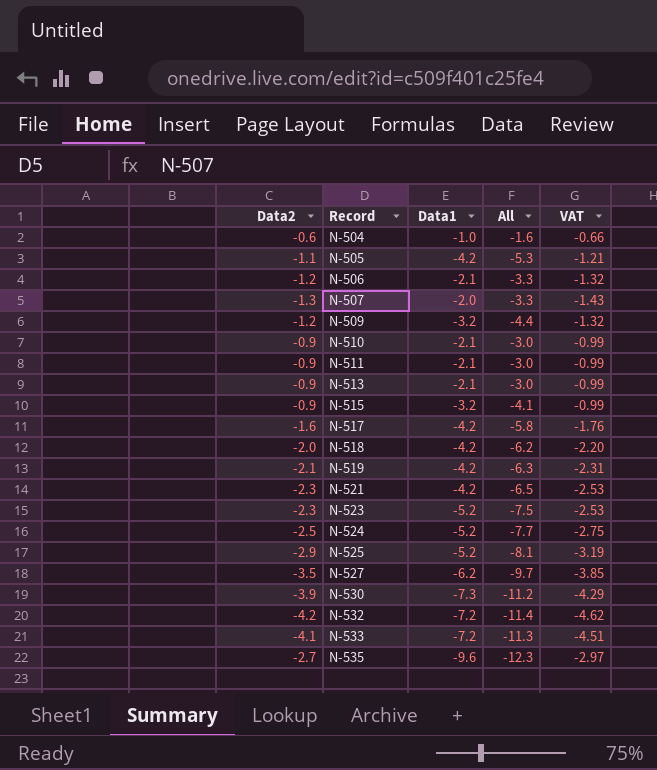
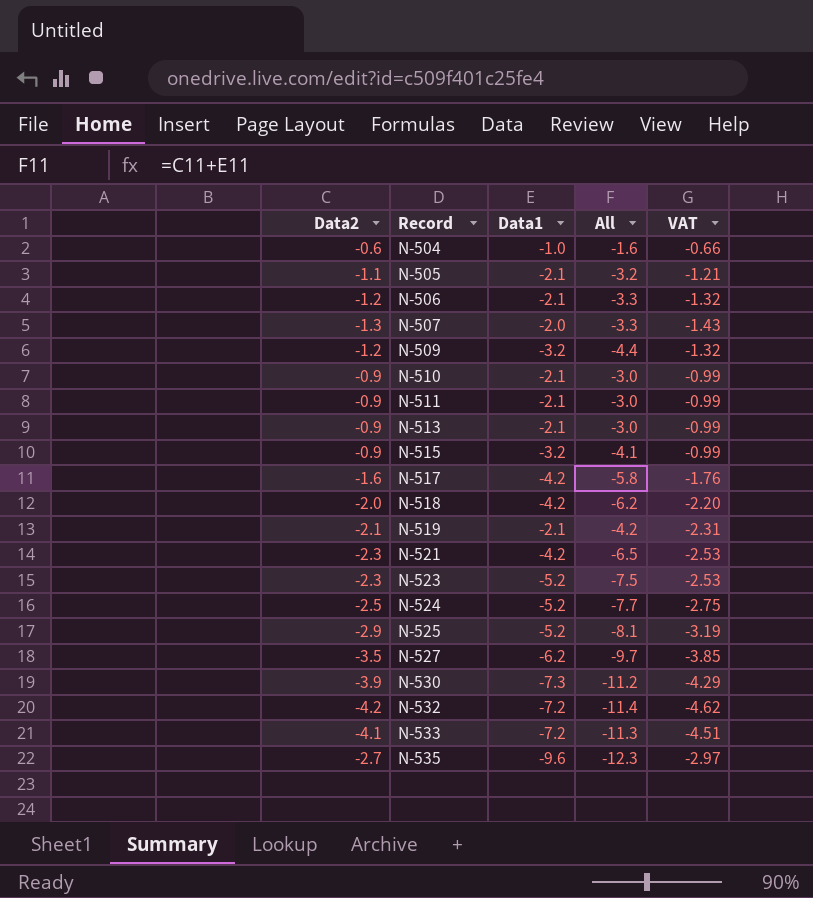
N-505 | Data1: -4.2 -> -2.1
N-505 | All: -5.3 -> -3.2
N-519 | Data1: -4.2 -> -2.1
N-519 | All: -6.3 -> -4.2

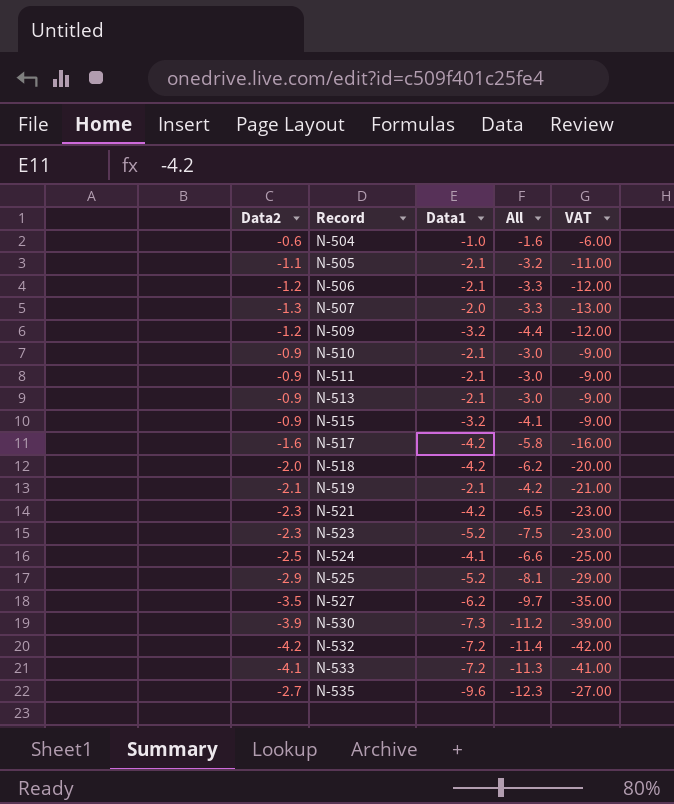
column VAT | formula: [Data2] * 1.1 -> [Data2] * 10
N-524 | Data1: -5.2 -> -4.1
N-524 | All: -7.7 -> -6.6

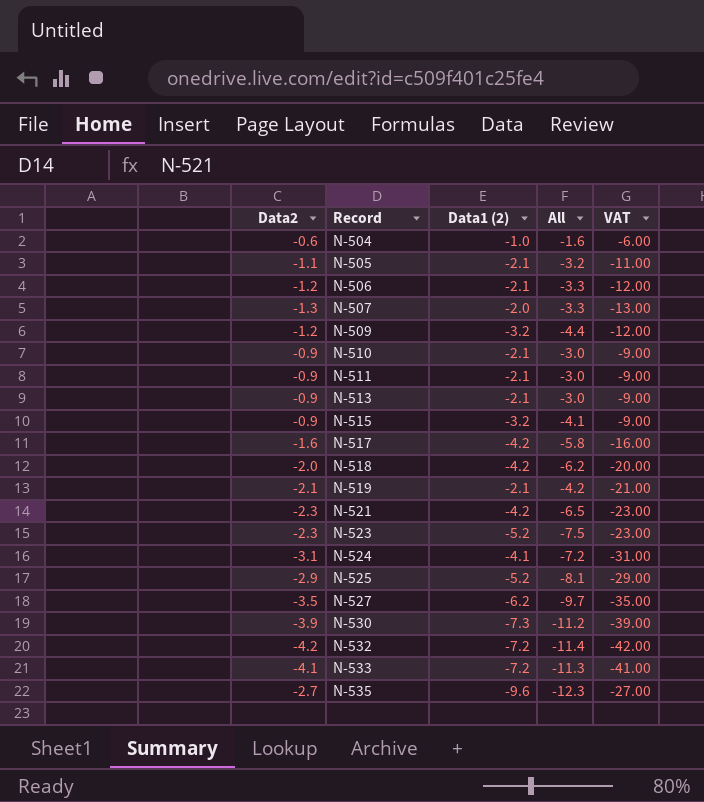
column name: Data1 -> Data1 (2)
N-524 | Data2: -2.5 -> -3.1
N-524 | All: -6.6 -> -7.2
N-524 | VAT: -25.00 -> -31.00

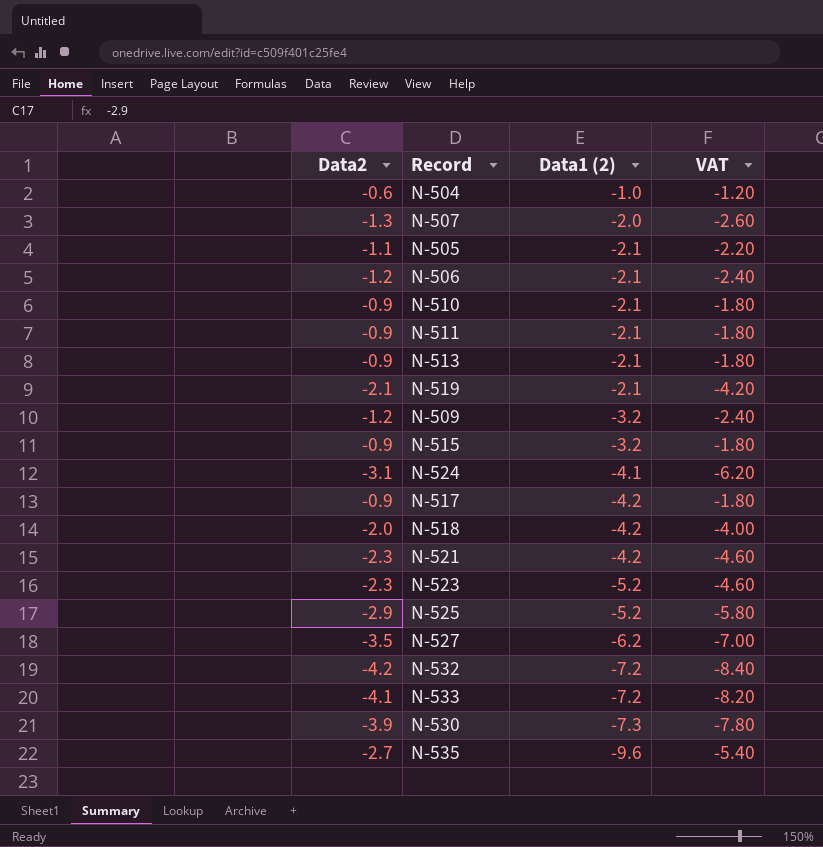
row order: Record ascending -> Data1 (2) descending
column All | formula: [Data2] + [Data1 (2)] -> none
column VAT | formula: [Data2] * 10 -> [Data2] * 2
N-517 | Data2: -1.6 -> -0.9

